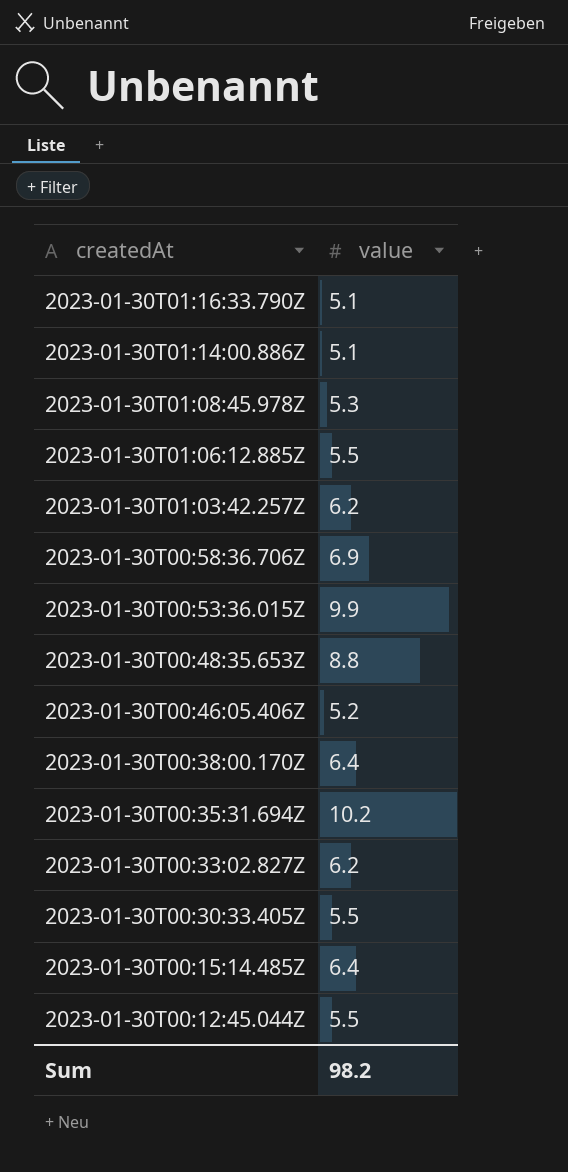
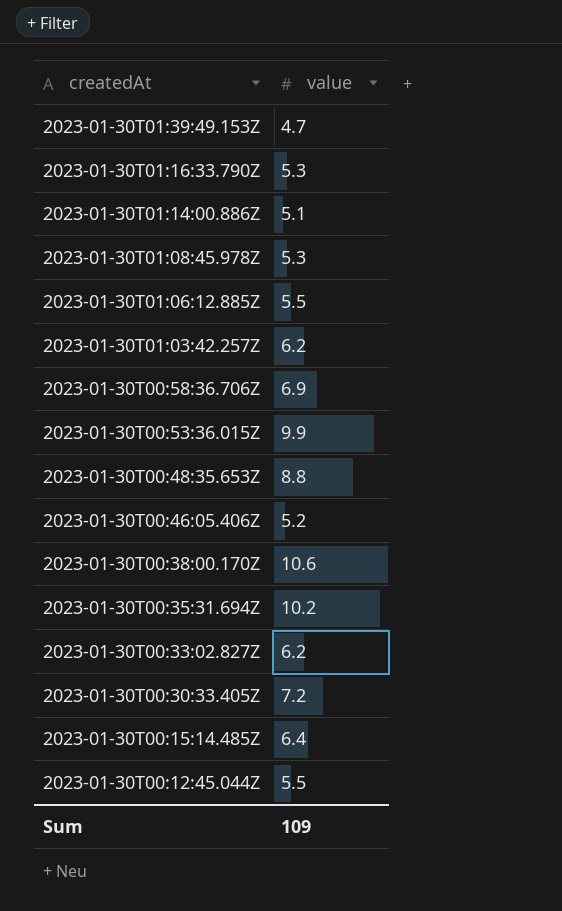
row 2023-01-30T01:39:49.153Z: none -> 4.7
2023-01-30T01:16:33.790Z | value: 5.1 -> 5.3
2023-01-30T00:38:00.170Z | value: 6.4 -> 10.6
2023-01-30T00:30:33.405Z | value: 5.5 -> 7.2
Sum | value: 98.2 -> 109

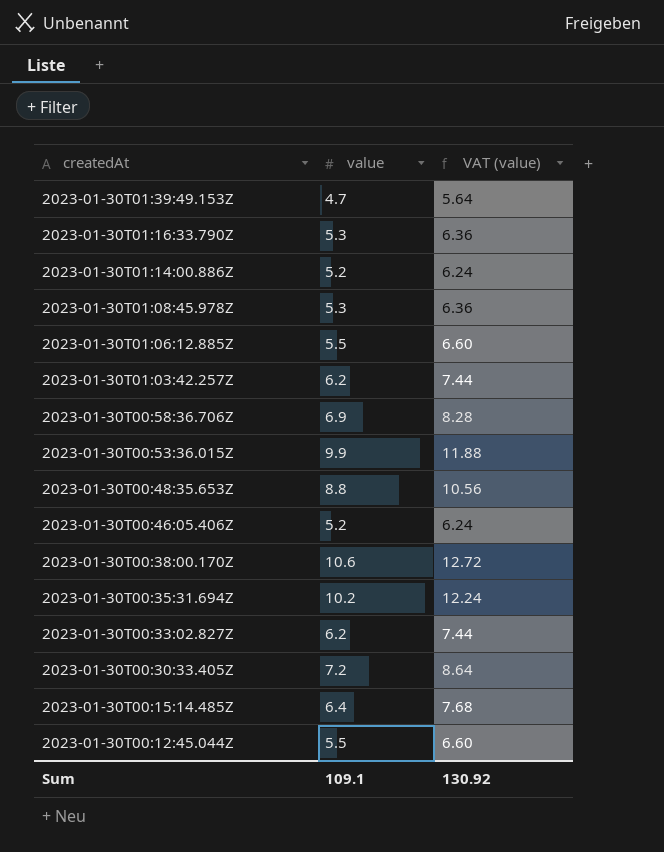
column VAT (value) | formula: none -> [value] * 1.2
2023-01-30T01:14:00.886Z | value: 5.1 -> 5.2
Sum | value: 109 -> 109.1

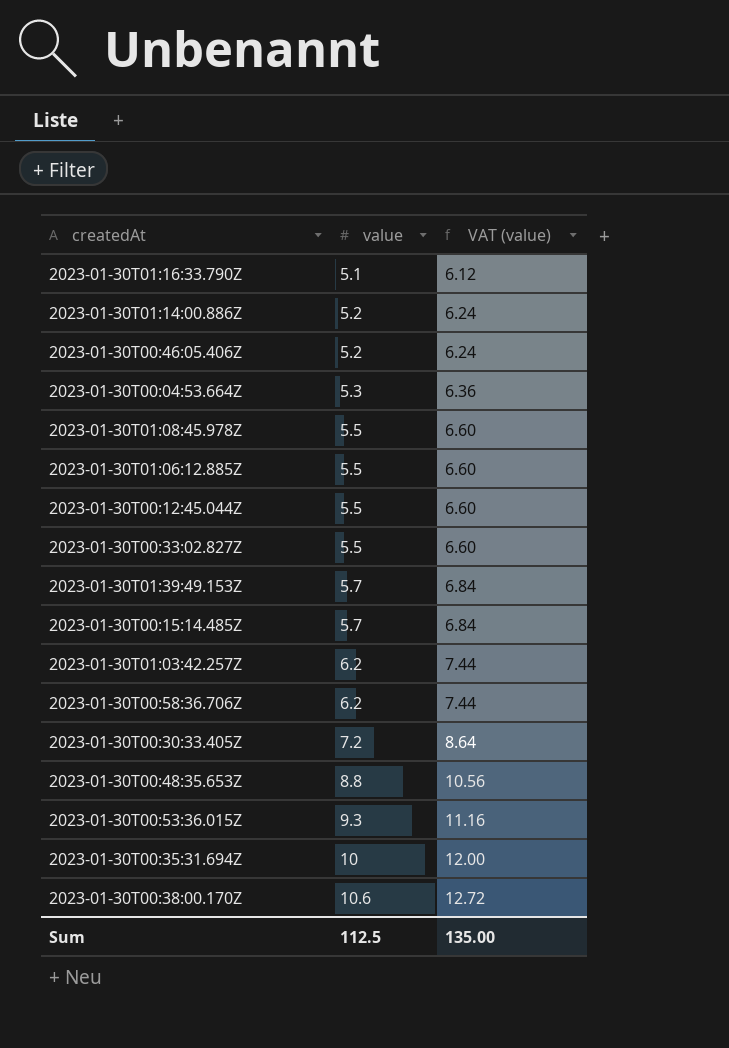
row order: createdAt descending -> value ascending
2023-01-30T01:16:33.790Z | value: 5.3 -> 5.1
2023-01-30T01:16:33.790Z | VAT (value): 6.36 -> 6.12
row 2023-01-30T00:04:53.664Z: none -> 5.3 | 6.36
2023-01-30T01:08:45.978Z | value: 5.3 -> 5.5
2023-01-30T01:08:45.978Z | VAT (value): 6.36 -> 6.60
2023-01-30T00:33:02.827Z | value: 6.2 -> 5.5
2023-01-30T00:33:02.827Z | VAT (value): 7.44 -> 6.60
2023-01-30T01:39:49.153Z | value: 4.7 -> 5.7
2023-01-30T01:39:49.153Z | VAT (value): 5.64 -> 6.84
2023-01-30T00:15:14.485Z | value: 6.4 -> 5.7
2023-01-30T00:15:14.485Z | VAT (value): 7.68 -> 6.84
2023-01-30T00:58:36.706Z | value: 6.9 -> 6.2
2023-01-30T00:58:36.706Z | VAT (value): 8.28 -> 7.44
2023-01-30T00:53:36.015Z | value: 9.9 -> 9.3
2023-01-30T00:53:36.015Z | VAT (value): 11.88 -> 11.16
2023-01-30T00:35:31.694Z | value: 10.2 -> 10
2023-01-30T00:35:31.694Z | VAT (value): 12.24 -> 12.00
Sum | value: 109.1 -> 112.5
Sum | VAT (value): 130.92 -> 135.00

